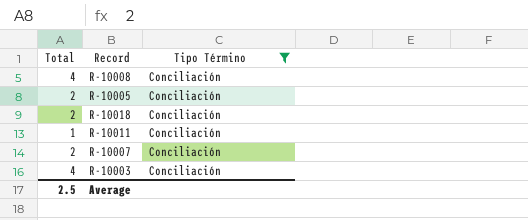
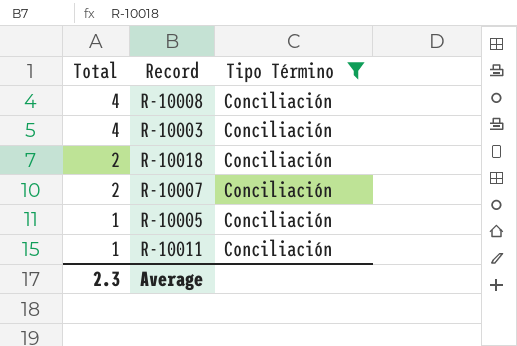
row order: none -> Total descending
R-10005 | Total: 2 -> 1
Average | Total: 2.5 -> 2.3

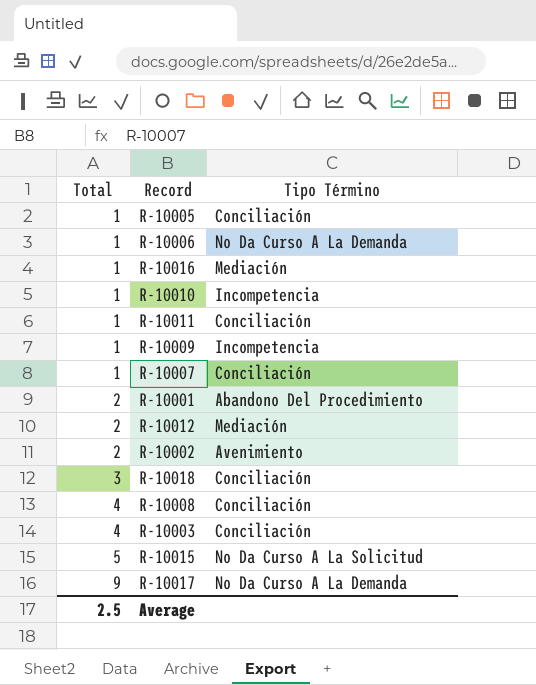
filter: Tipo Término = Conciliación -> none
row order: Total descending -> Total ascending
R-10007 | Total: 2 -> 1
R-10018 | Total: 2 -> 3
Average | Total: 2.3 -> 2.5

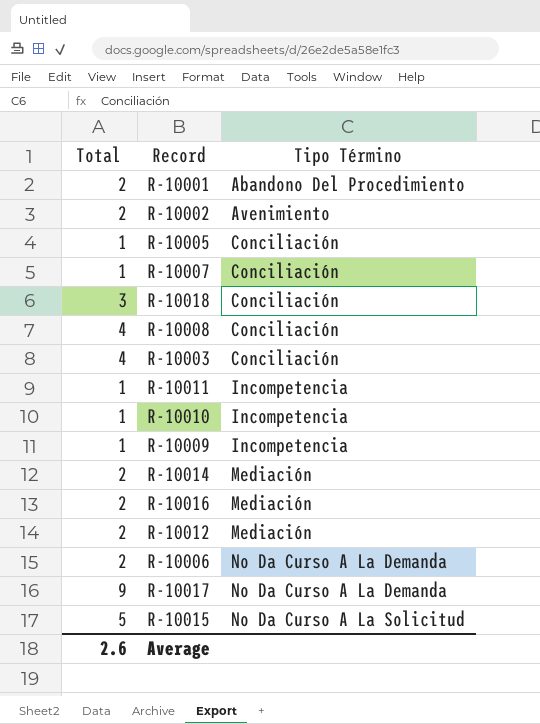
row order: Total ascending -> Tipo Término ascending
R-10011 | Tipo Término: Conciliación -> Incompetencia
row R-10014: none -> 2 | Mediación
R-10016 | Total: 1 -> 2
R-10006 | Total: 1 -> 2
Average | Total: 2.5 -> 2.6

